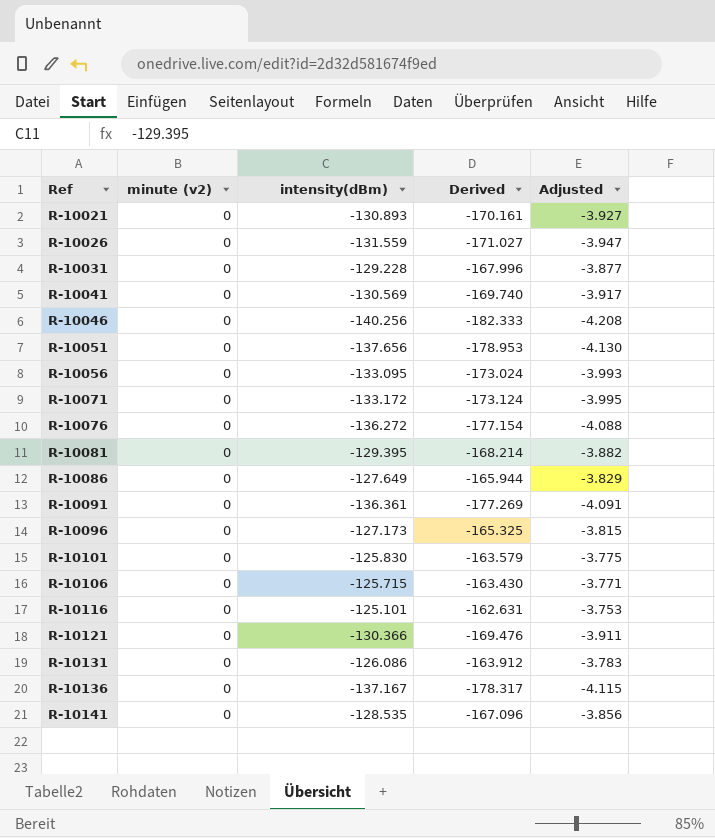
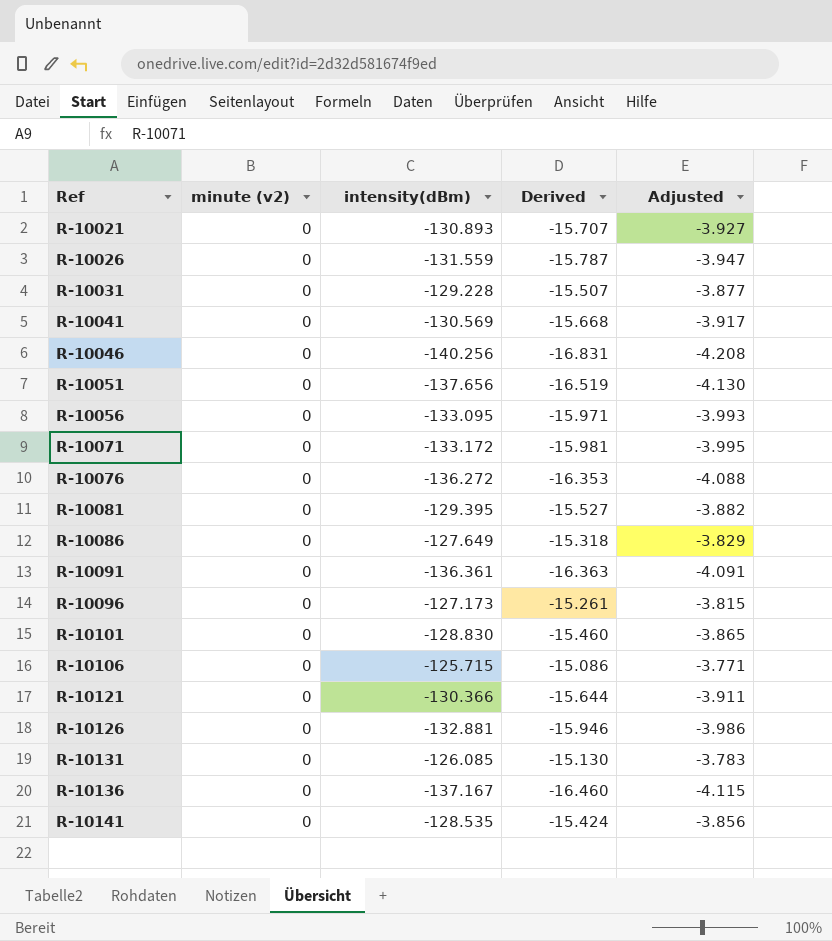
column Derived | formula: [intensity(dBm)] * 1.3 -> [intensity(dBm)] * 0.12
row R-10116: 0 | -125.101 | -162.631 | -3.753 -> none
R-10101 | intensity(dBm): -125.830 -> -128.830
R-10101 | Adjusted: -3.775 -> -3.865
row R-10126: none -> 0 | -132.881 | -15.946 | -3.986
R-10131 | intensity(dBm): -126.086 -> -126.085

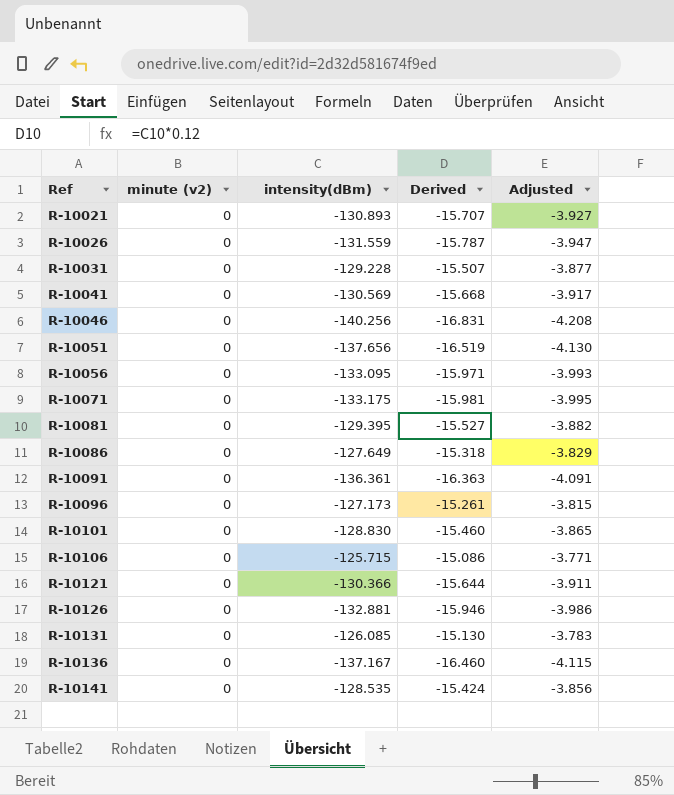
row R-10076: 0 | -136.272 | -16.353 | -4.088 -> none
R-10071 | intensity(dBm): -133.172 -> -133.175

